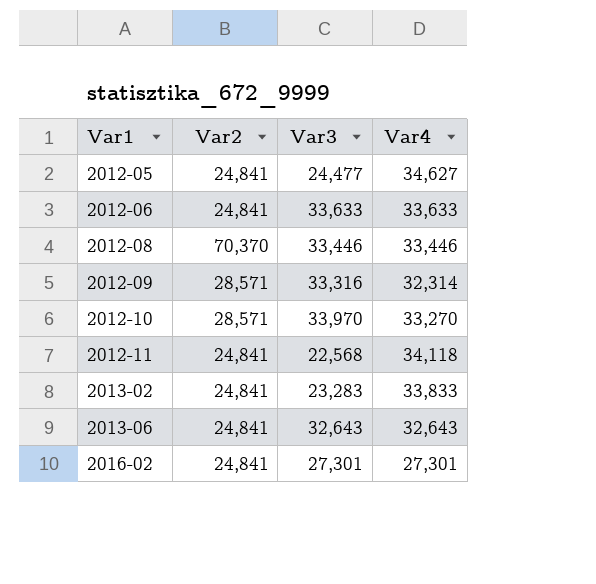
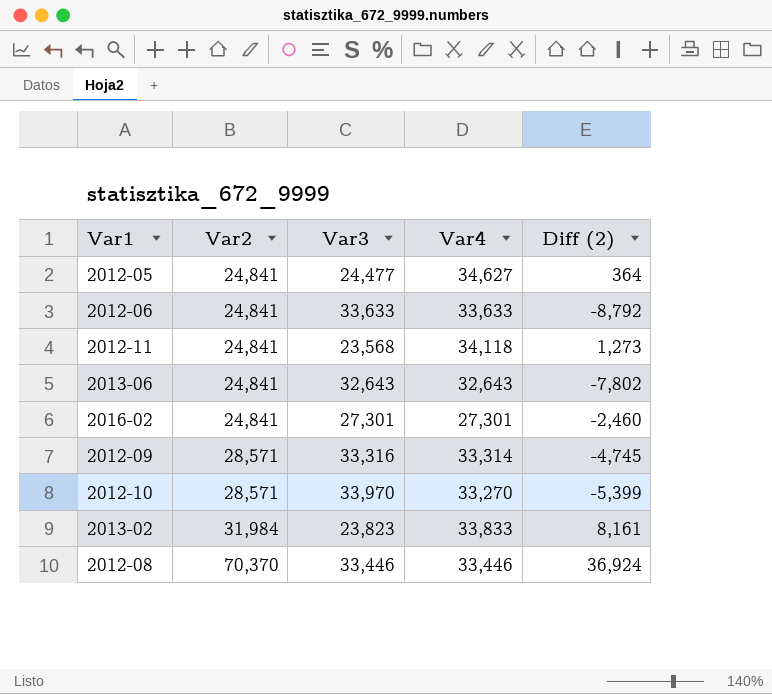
row order: Var1 ascending -> Var2 ascending
column Diff (2) | formula: none -> [Var2] - [Var3]
2012-11 | Var3: 22,568 -> 23,568
2012-09 | Var4: 32,314 -> 33,314
2013-02 | Var2: 24,841 -> 31,984
2013-02 | Var3: 23,283 -> 23,823

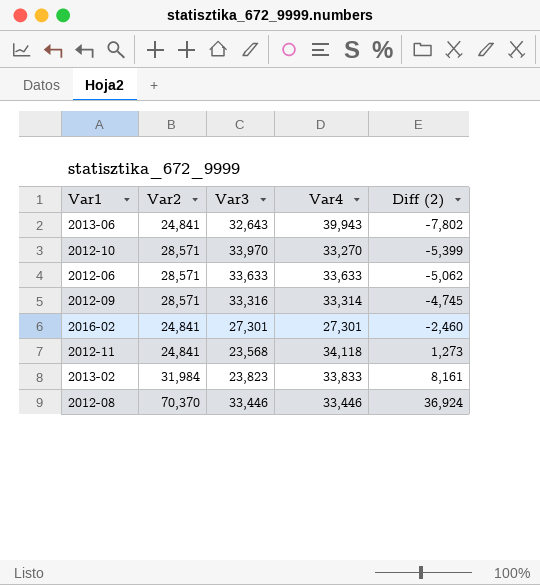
row order: Var2 ascending -> Diff (2) ascending
row 2012-05: 24,841 | 24,477 | 34,627 | 364 -> none
2013-06 | Var4: 32,643 -> 39,943
2012-06 | Var2: 24,841 -> 28,571
2012-06 | Diff (2): -8,792 -> -5,062

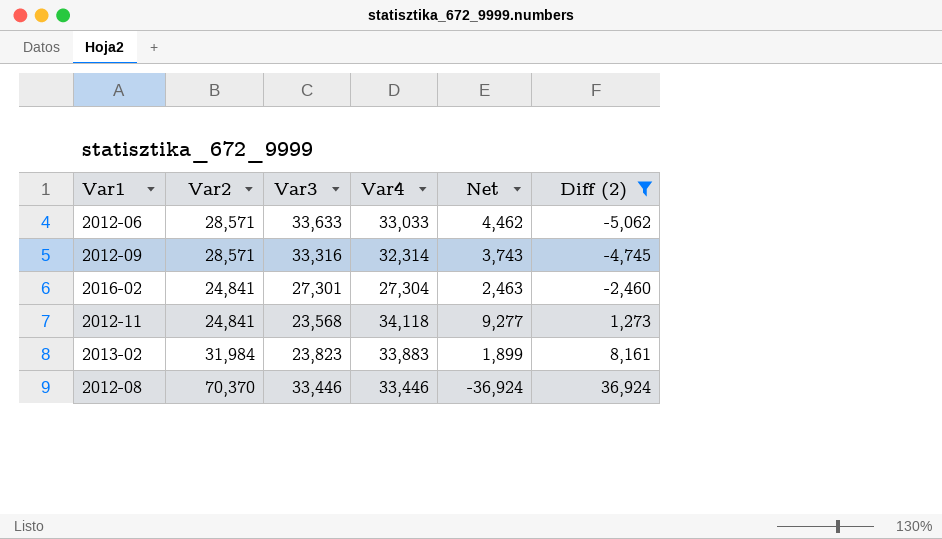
filter: none -> Diff (2) >= -5,062
column Net | formula: none -> [Var4] - [Var2]
2012-06 | Var4: 33,633 -> 33,033
2012-09 | Var4: 33,314 -> 32,314
2016-02 | Var4: 27,301 -> 27,304
2013-02 | Var4: 33,833 -> 33,883

